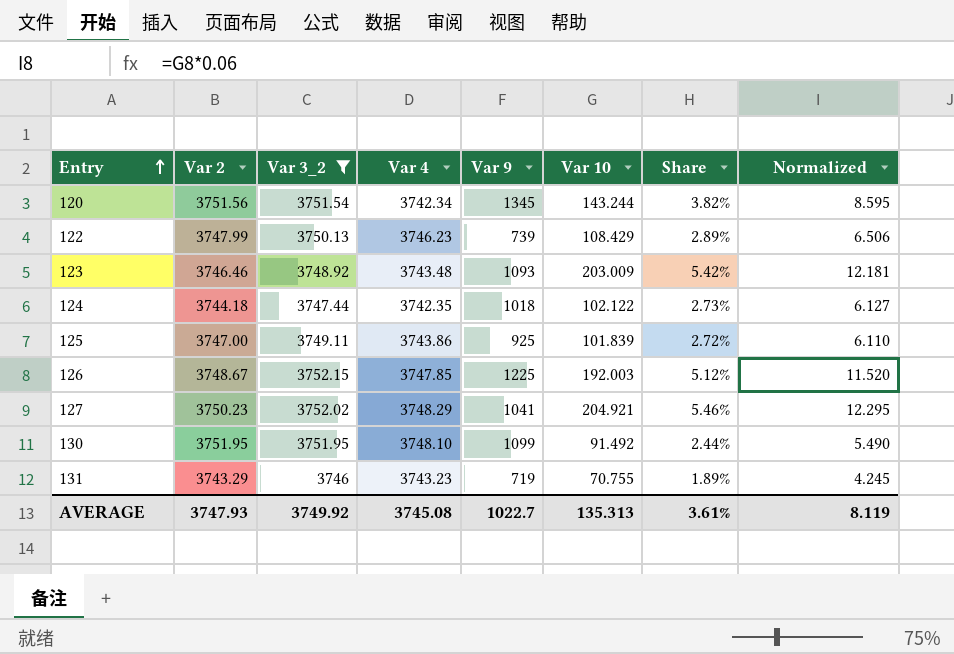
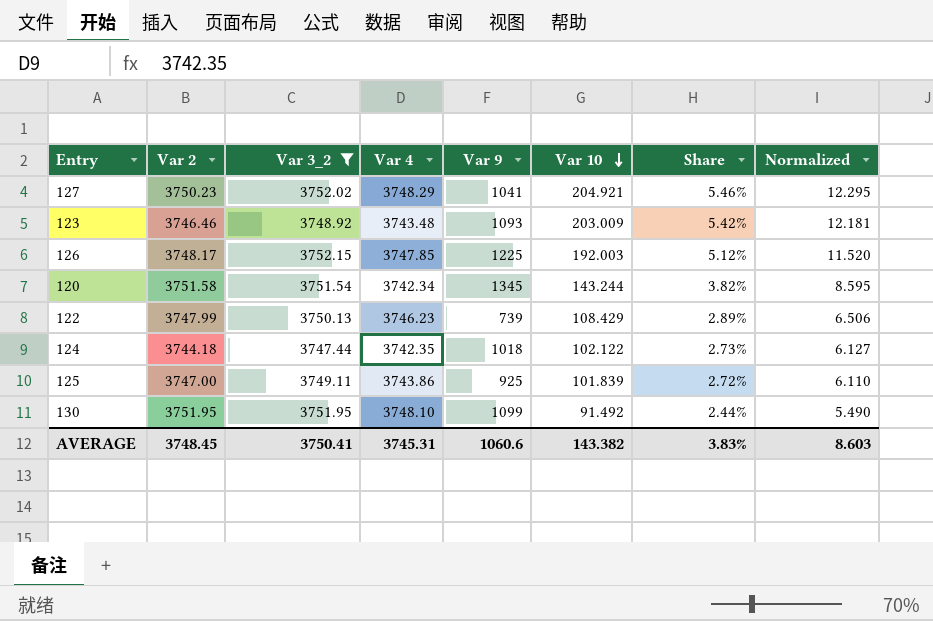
row order: Entry ascending -> Var 10 descending
row 131: 3743.29 | 3746 | 3743.23 | 719 | 70.755 | 1.89% | 4.245 -> none
126 | Var 2: 3748.67 -> 3748.17
120 | Var 2: 3751.56 -> 3751.58
AVERAGE | Var 2: 3747.93 -> 3748.45
AVERAGE | Var 3_2: 3749.92 -> 3750.41
AVERAGE | Var 4: 3745.08 -> 3745.31
AVERAGE | Var 9: 1022.7 -> 1060.6
AVERAGE | Var 10: 135.313 -> 143.382
AVERAGE | Share: 3.61% -> 3.83%
AVERAGE | Normalized: 8.119 -> 8.603

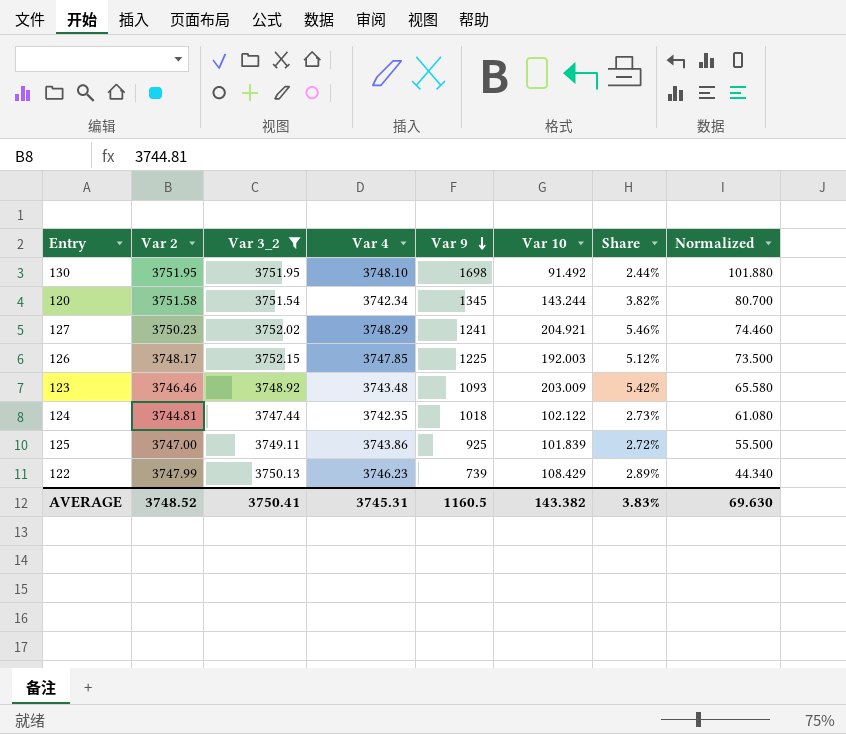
row order: Var 10 descending -> Var 9 descending
column Normalized | formula: [Var 10] * 0.06 -> [Var 9] * 0.06
130 | Var 9: 1099 -> 1698
127 | Var 9: 1041 -> 1241
124 | Var 2: 3744.18 -> 3744.81
AVERAGE | Var 2: 3748.45 -> 3748.52
AVERAGE | Var 9: 1060.6 -> 1160.5
AVERAGE | Normalized: 8.603 -> 69.630

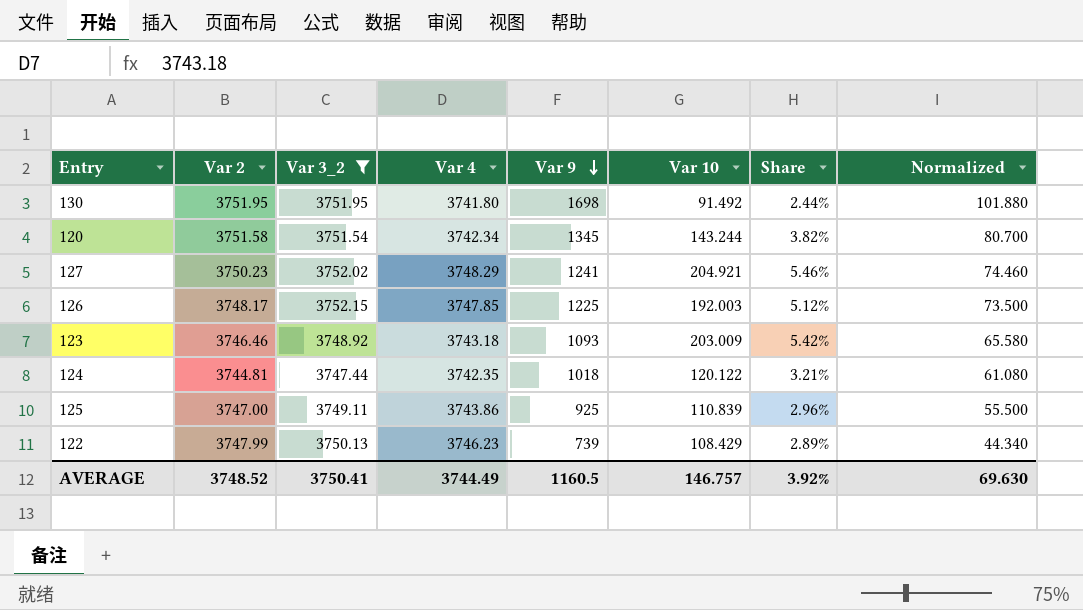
130 | Var 4: 3748.10 -> 3741.80
123 | Var 4: 3743.48 -> 3743.18
124 | Var 10: 102.122 -> 120.122
124 | Share: 2.73% -> 3.21%
125 | Var 10: 101.839 -> 110.839
125 | Share: 2.72% -> 2.96%
AVERAGE | Var 4: 3745.31 -> 3744.49
AVERAGE | Var 10: 143.382 -> 146.757
AVERAGE | Share: 3.83% -> 3.92%

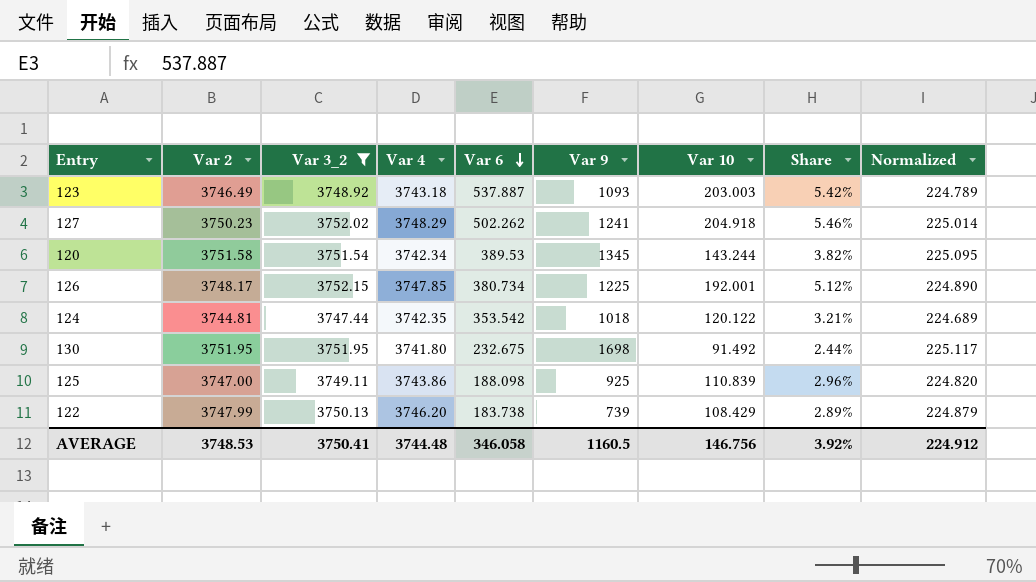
row order: Var 9 descending -> Var 6 descending
column Var 6 | position: none -> 5
column Normalized | formula: [Var 9] * 0.06 -> [Var 2] * 0.06
123 | Var 2: 3746.46 -> 3746.49
123 | Var 10: 203.009 -> 203.003
127 | Var 10: 204.921 -> 204.918
126 | Var 10: 192.003 -> 192.001
122 | Var 4: 3746.23 -> 3746.20
AVERAGE | Var 2: 3748.52 -> 3748.53
AVERAGE | Var 4: 3744.49 -> 3744.48
AVERAGE | Var 10: 146.757 -> 146.756
AVERAGE | Normalized: 69.630 -> 224.912

